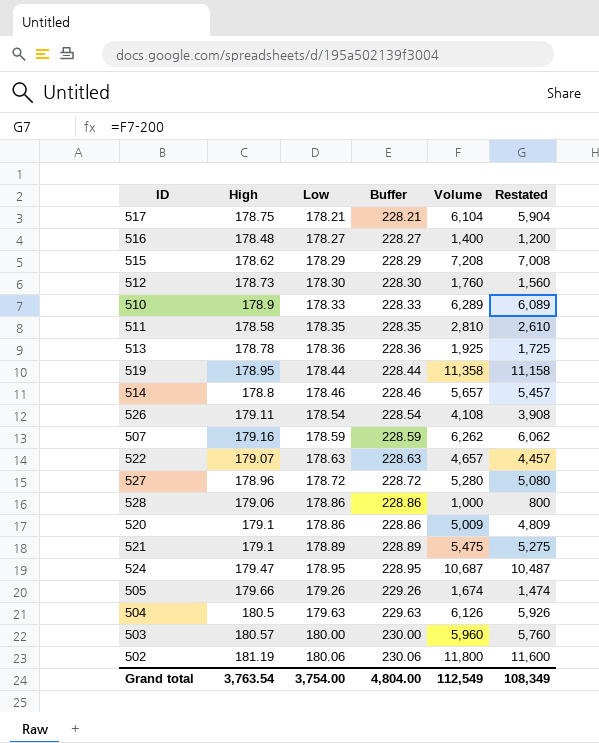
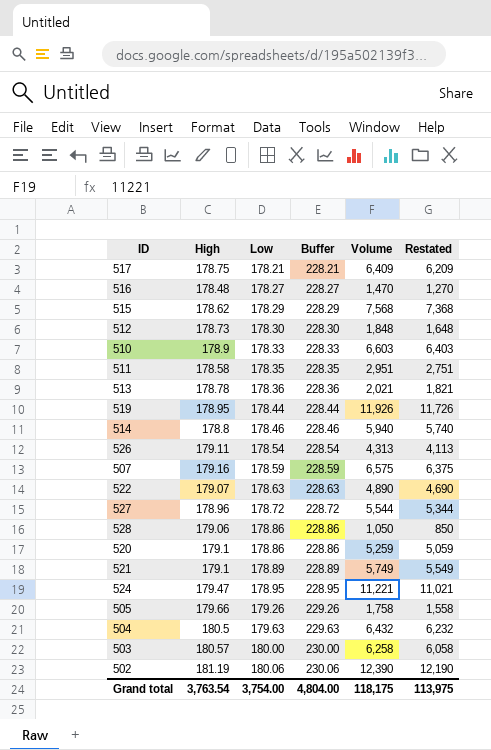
517 | Volume: 6,104 -> 6,409
517 | Restated: 5,904 -> 6,209
516 | Volume: 1,400 -> 1,470
516 | Restated: 1,200 -> 1,270
515 | Volume: 7,208 -> 7,568
515 | Restated: 7,008 -> 7,368
512 | Volume: 1,760 -> 1,848
512 | Restated: 1,560 -> 1,648
510 | Volume: 6,289 -> 6,603
510 | Restated: 6,089 -> 6,403
511 | Volume: 2,810 -> 2,951
511 | Restated: 2,610 -> 2,751
513 | Volume: 1,925 -> 2,021
513 | Restated: 1,725 -> 1,821
519 | Volume: 11,358 -> 11,926
519 | Restated: 11,158 -> 11,726
514 | Volume: 5,657 -> 5,940
514 | Restated: 5,457 -> 5,740
526 | Volume: 4,108 -> 4,313
526 | Restated: 3,908 -> 4,113
507 | Volume: 6,262 -> 6,575
507 | Restated: 6,062 -> 6,375
522 | Volume: 4,657 -> 4,890
522 | Restated: 4,457 -> 4,690
527 | Volume: 5,280 -> 5,544
527 | Restated: 5,080 -> 5,344
528 | Volume: 1,000 -> 1,050
528 | Restated: 800 -> 850
520 | Volume: 5,009 -> 5,259
520 | Restated: 4,809 -> 5,059
521 | Volume: 5,475 -> 5,749
521 | Restated: 5,275 -> 5,549
524 | Volume: 10,687 -> 11,221
524 | Restated: 10,487 -> 11,021
505 | Volume: 1,674 -> 1,758
505 | Restated: 1,474 -> 1,558
504 | Volume: 6,126 -> 6,432
504 | Restated: 5,926 -> 6,232
503 | Volume: 5,960 -> 6,258
503 | Restated: 5,760 -> 6,058
502 | Volume: 11,800 -> 12,390
502 | Restated: 11,600 -> 12,190
Grand total | Volume: 112,549 -> 118,175
Grand total | Restated: 108,349 -> 113,975

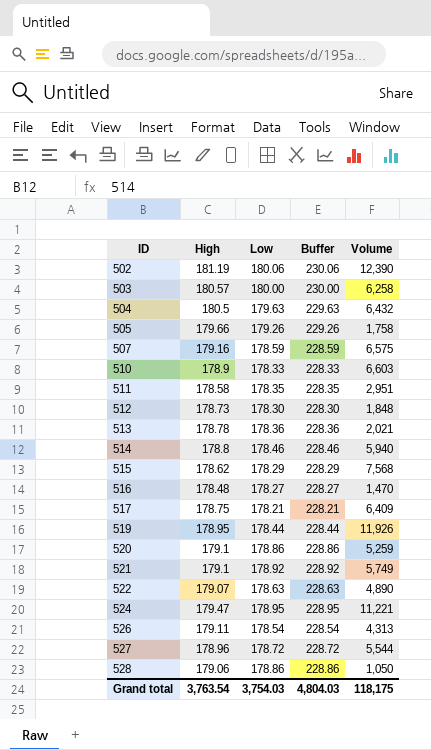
row order: Low ascending -> ID ascending
column Restated | formula: [Volume] - 200 -> none
521 | Low: 178.89 -> 178.92
521 | Buffer: 228.89 -> 228.92
Grand total | Low: 3,754.00 -> 3,754.03
Grand total | Buffer: 4,804.00 -> 4,804.03

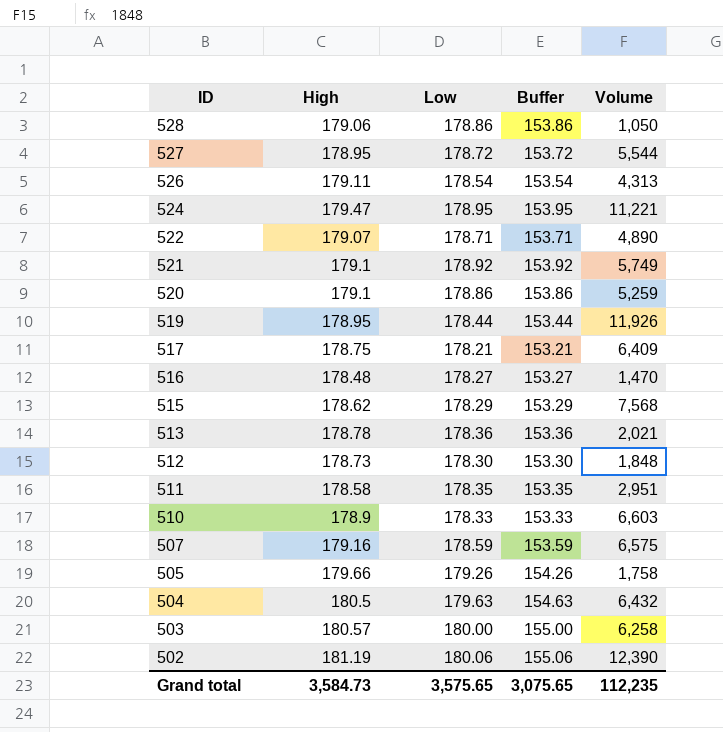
row order: ID ascending -> ID descending
column Buffer | formula: [Low] + 50 -> [Low] - 25
row 514: 178.8 | 178.46 | 228.46 | 5,940 -> none
527 | High: 178.96 -> 178.95
522 | Low: 178.63 -> 178.71
Grand total | High: 3,763.54 -> 3,584.73
Grand total | Low: 3,754.03 -> 3,575.65
Grand total | Buffer: 4,804.03 -> 3,075.65
Grand total | Volume: 118,175 -> 112,235

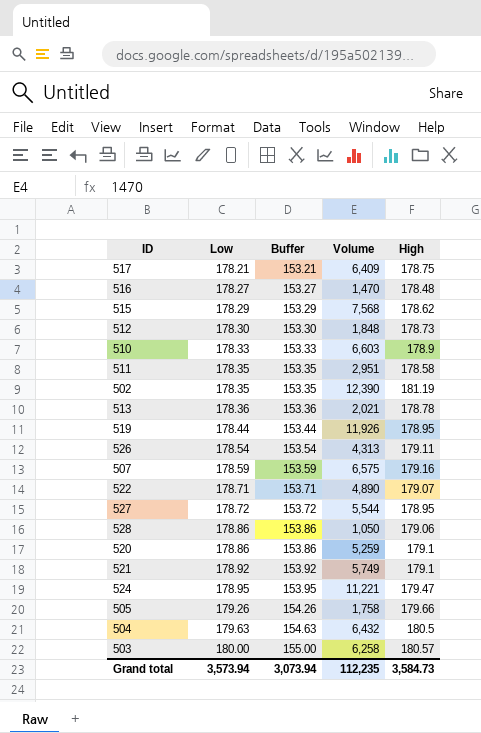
row order: ID descending -> Low ascending
column High | position: 2 -> 5
502 | Low: 180.06 -> 178.35
502 | Buffer: 155.06 -> 153.35
Grand total | Low: 3,575.65 -> 3,573.94
Grand total | Buffer: 3,075.65 -> 3,073.94

